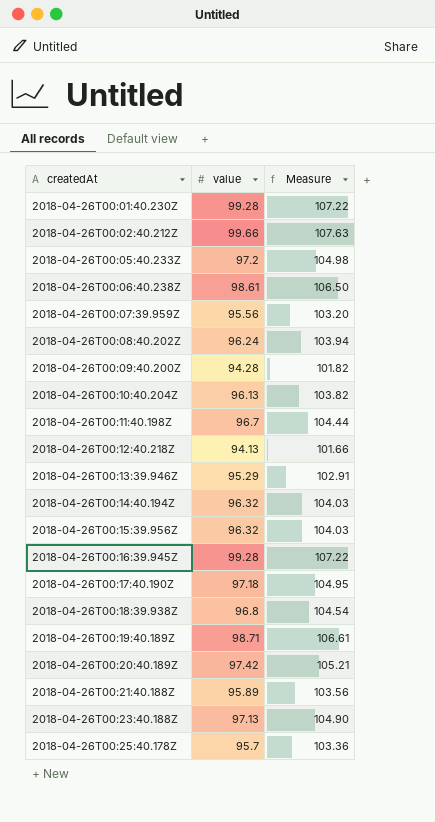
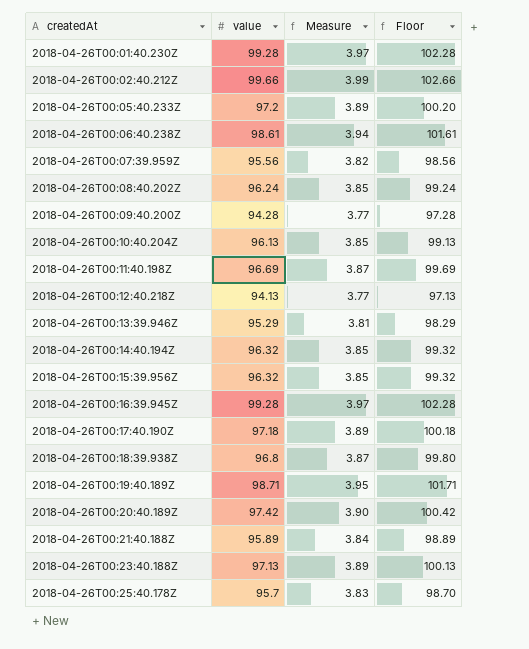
column Measure | formula: [value] * 1.08 -> [value] * 0.04
column Floor | formula: none -> [value] + 3
2018-04-26T00:11:40.198Z | value: 96.7 -> 96.69

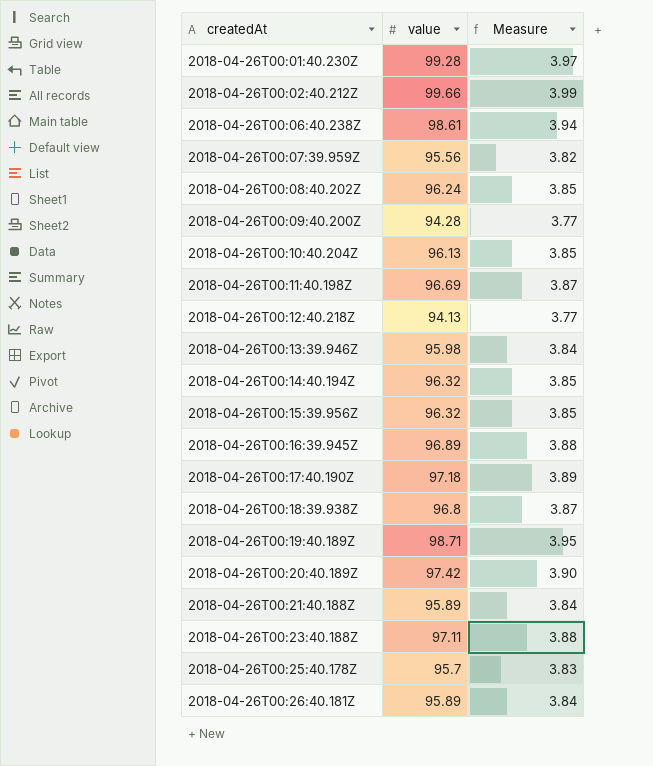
column Floor | formula: [value] + 3 -> none
row 2018-04-26T00:05:40.233Z: 97.2 | 3.89 | 100.20 -> none
2018-04-26T00:13:39.946Z | value: 95.29 -> 95.98
2018-04-26T00:13:39.946Z | Measure: 3.81 -> 3.84
2018-04-26T00:16:39.945Z | value: 99.28 -> 96.89
2018-04-26T00:16:39.945Z | Measure: 3.97 -> 3.88
2018-04-26T00:23:40.188Z | value: 97.13 -> 97.11
2018-04-26T00:23:40.188Z | Measure: 3.89 -> 3.88
row 2018-04-26T00:26:40.181Z: none -> 95.89 | 3.84

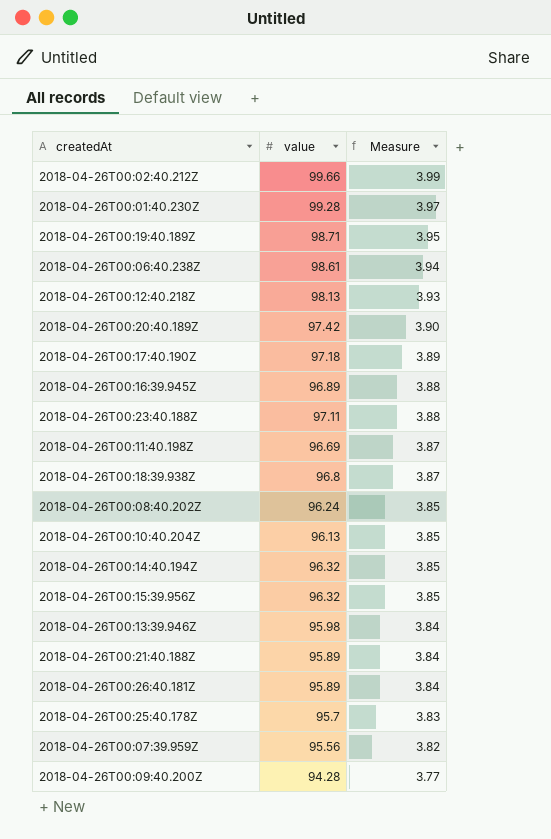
row order: createdAt ascending -> Measure descending
2018-04-26T00:12:40.218Z | value: 94.13 -> 98.13
2018-04-26T00:12:40.218Z | Measure: 3.77 -> 3.93

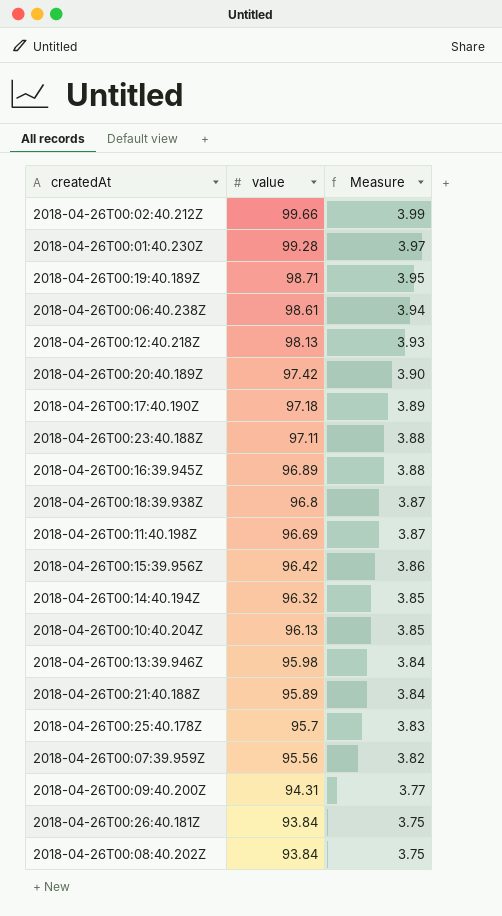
row order: Measure descending -> value descending
2018-04-26T00:15:39.956Z | value: 96.32 -> 96.42
2018-04-26T00:15:39.956Z | Measure: 3.85 -> 3.86
2018-04-26T00:09:40.200Z | value: 94.28 -> 94.31
2018-04-26T00:26:40.181Z | value: 95.89 -> 93.84
2018-04-26T00:26:40.181Z | Measure: 3.84 -> 3.75
2018-04-26T00:08:40.202Z | value: 96.24 -> 93.84
2018-04-26T00:08:40.202Z | Measure: 3.85 -> 3.75

